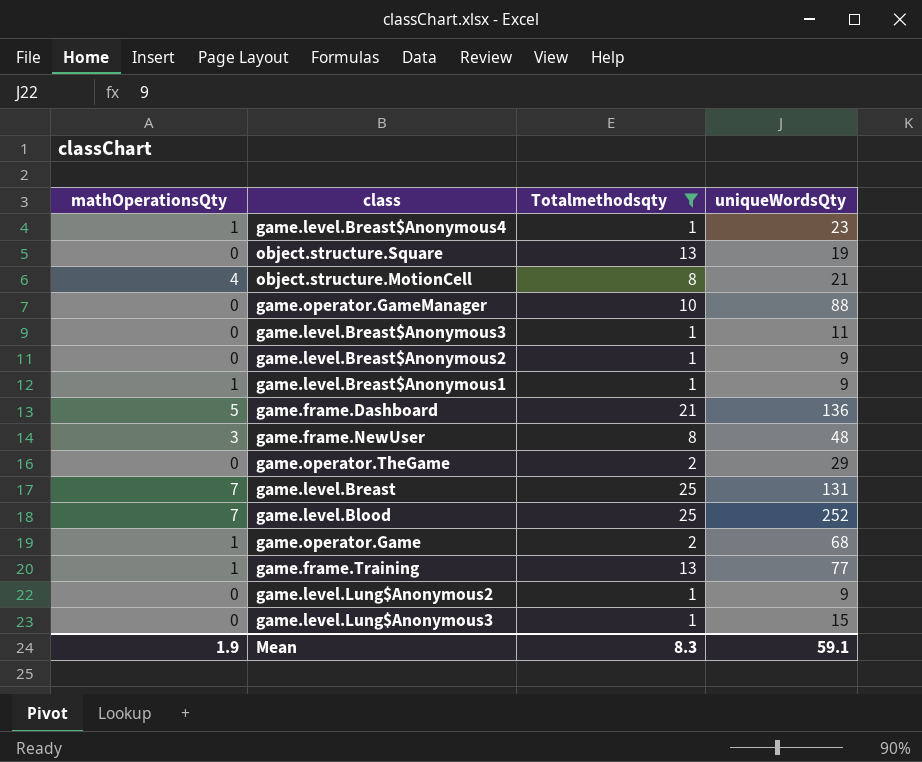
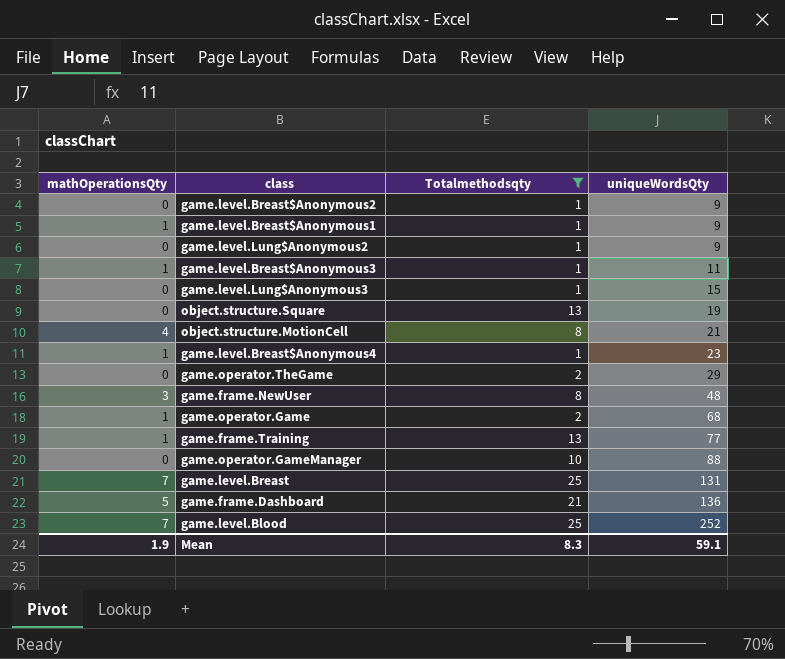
row order: none -> uniqueWordsQty ascending
game.level.Breast$Anonymous3 | mathOperationsQty: 0 -> 1

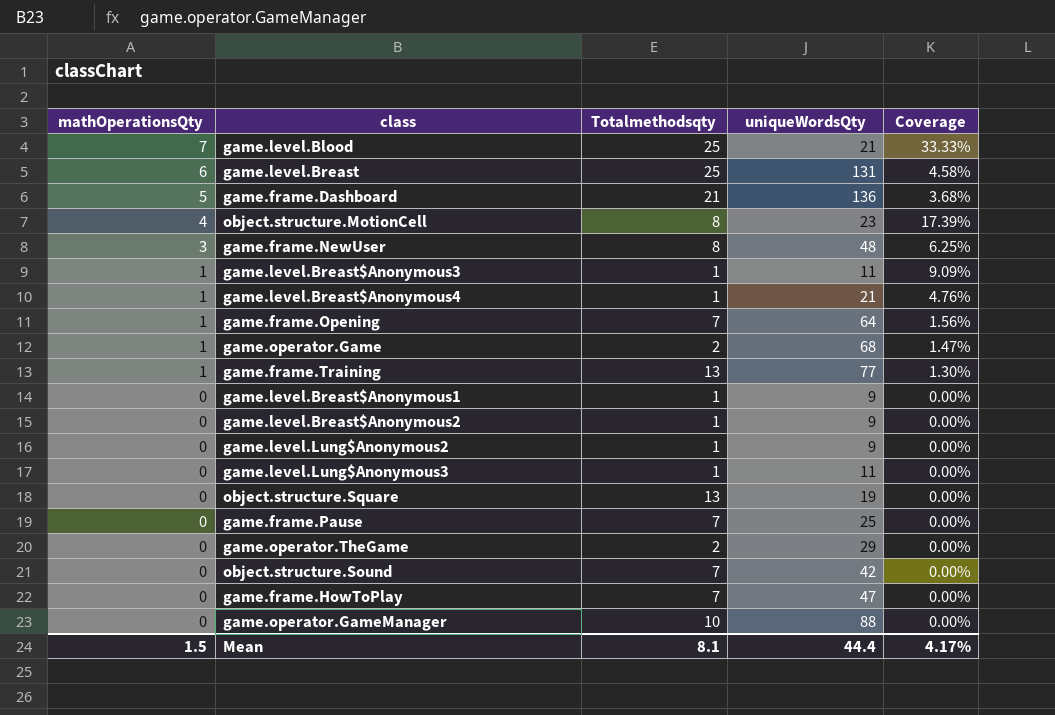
filter: Totalmethodsqty != 7 -> none
row order: uniqueWordsQty ascending -> mathOperationsQty descending
column Coverage | formula: none -> [mathOperationsQty] / [uniqueWordsQty]
game.level.Blood | uniqueWordsQty: 252 -> 21
game.level.Breast | mathOperationsQty: 7 -> 6
object.structure.MotionCell | uniqueWordsQty: 21 -> 23
game.level.Breast$Anonymous4 | uniqueWordsQty: 23 -> 21
game.level.Breast$Anonymous1 | mathOperationsQty: 1 -> 0
game.level.Lung$Anonymous3 | uniqueWordsQty: 15 -> 11
Mean | mathOperationsQty: 1.9 -> 1.5
Mean | Totalmethodsqty: 8.3 -> 8.1
Mean | uniqueWordsQty: 59.1 -> 44.4

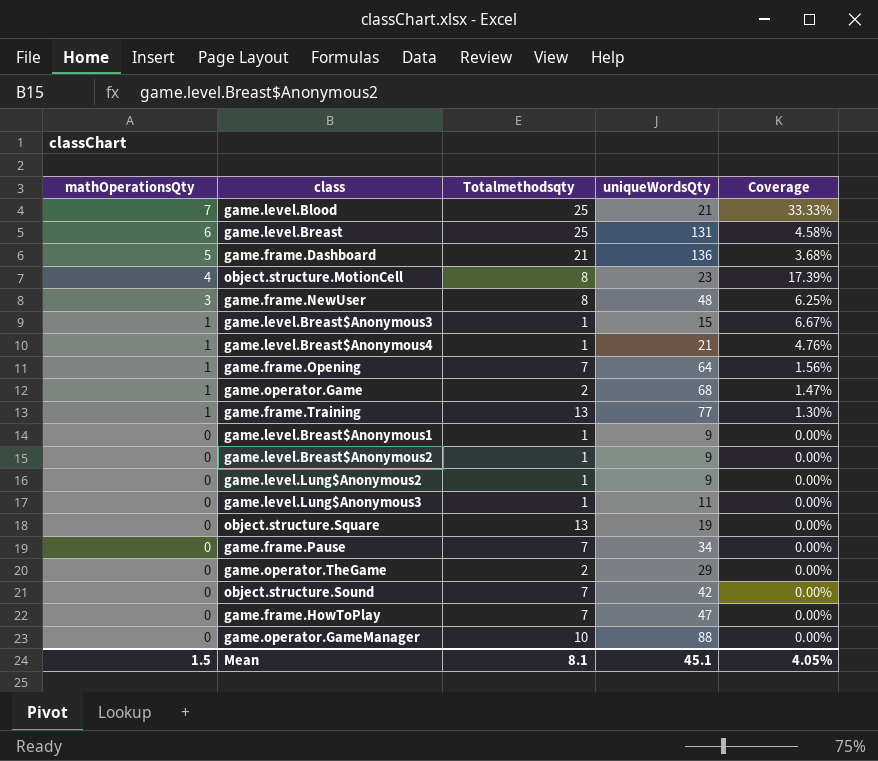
game.level.Breast$Anonymous3 | uniqueWordsQty: 11 -> 15
game.level.Breast$Anonymous3 | Coverage: 9.09% -> 6.67%
game.frame.Pause | uniqueWordsQty: 25 -> 34
Mean | uniqueWordsQty: 44.4 -> 45.1
Mean | Coverage: 4.17% -> 4.05%

